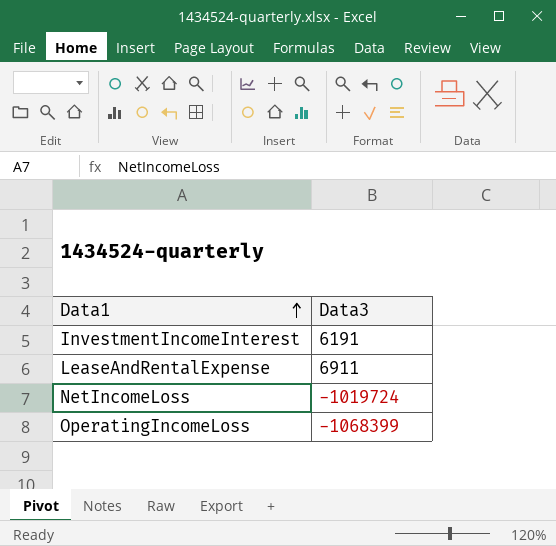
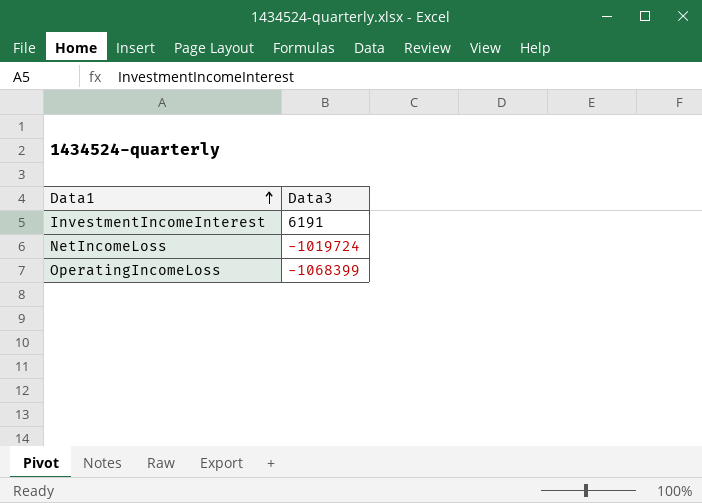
row LeaseAndRentalExpense: 6911 -> none

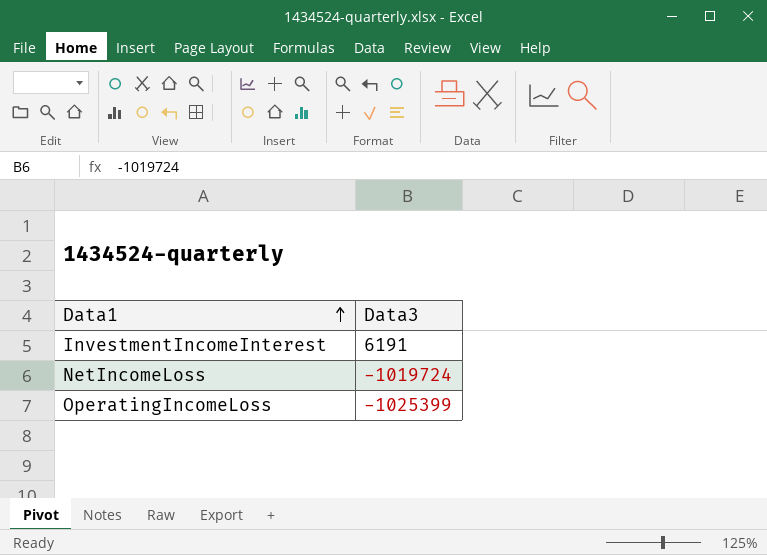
OperatingIncomeLoss | Data3: -1068399 -> -1025399

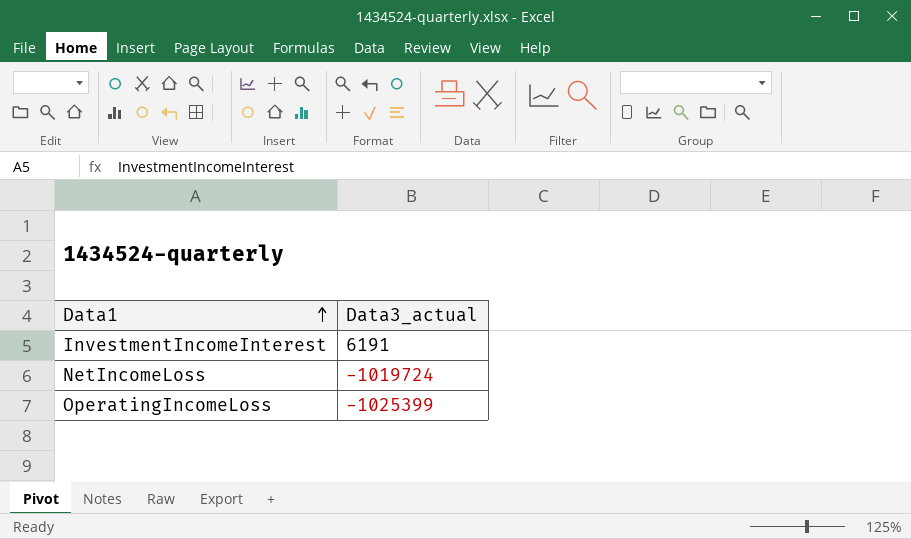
column name: Data3 -> Data3_actual

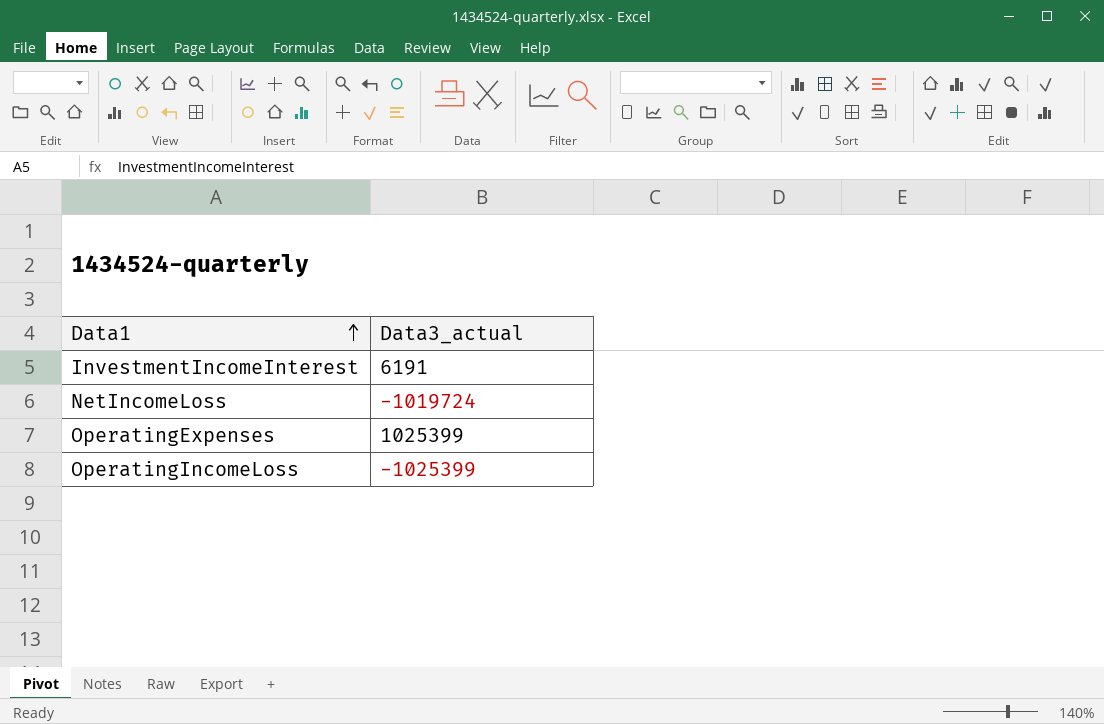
row OperatingExpenses: none -> 1025399

